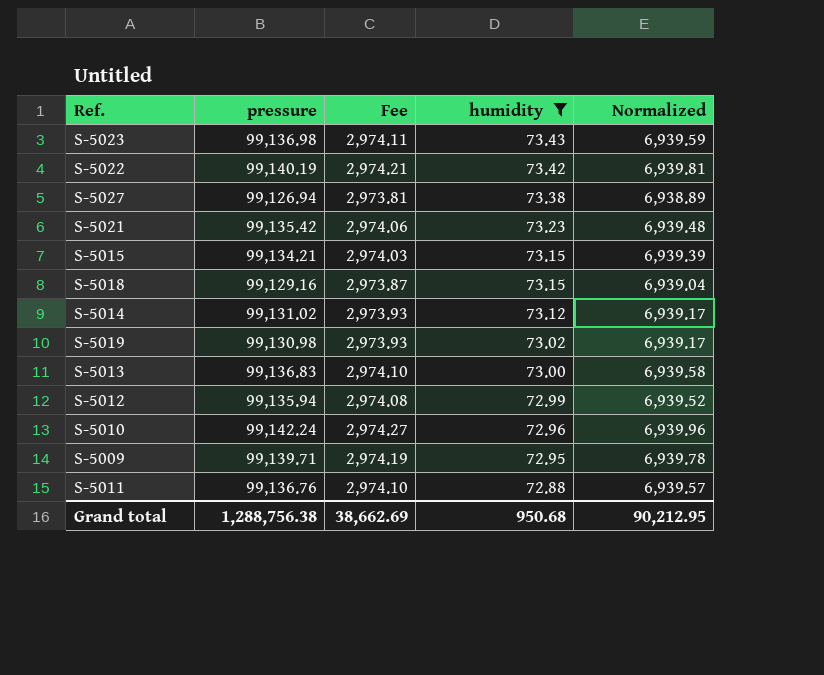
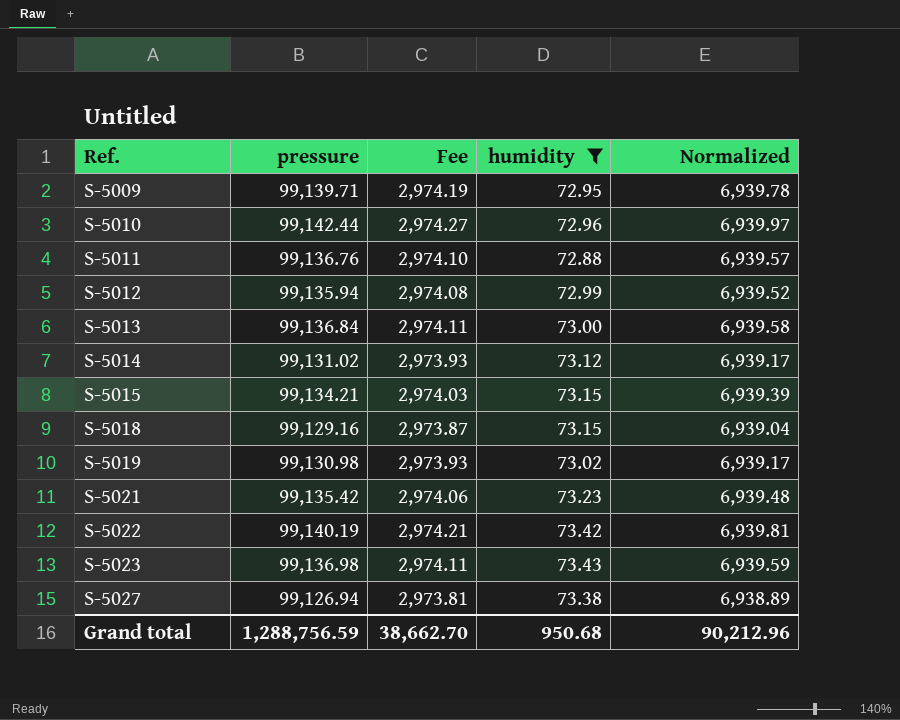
row order: humidity descending -> Ref. ascending
S-5010 | pressure: 99,142.24 -> 99,142.44
S-5010 | Normalized: 6,939.96 -> 6,939.97
S-5013 | pressure: 99,136.83 -> 99,136.84
S-5013 | Fee: 2,974.10 -> 2,974.11
Grand total | pressure: 1,288,756.38 -> 1,288,756.59
Grand total | Fee: 38,662.69 -> 38,662.70
Grand total | Normalized: 90,212.95 -> 90,212.96

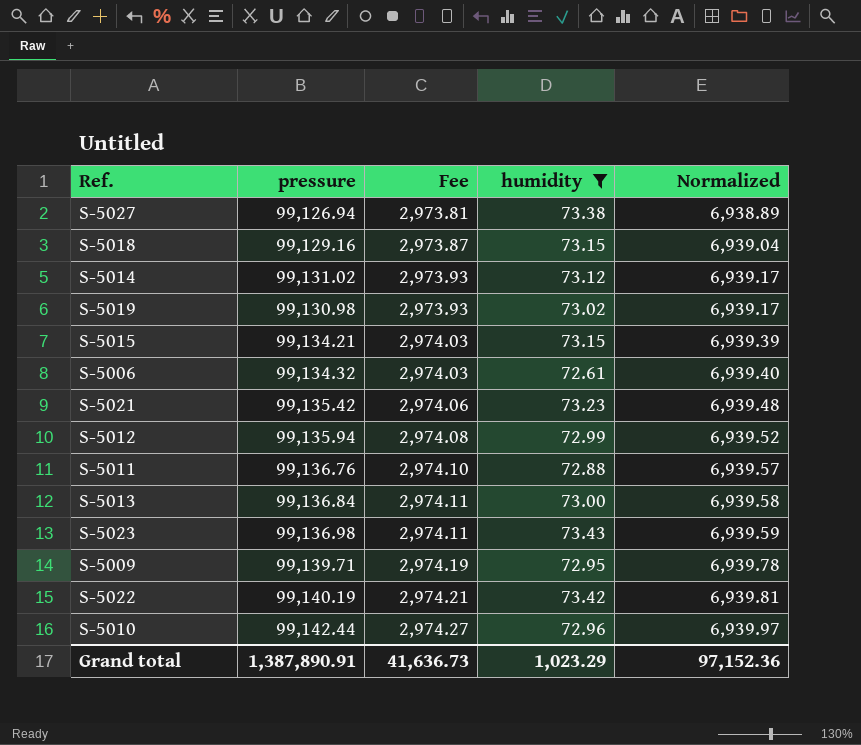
row order: Ref. ascending -> Fee ascending
row S-5006: none -> 99,134.32 | 2,974.03 | 72.61 | 6,939.40
Grand total | pressure: 1,288,756.59 -> 1,387,890.91
Grand total | Fee: 38,662.70 -> 41,636.73
Grand total | humidity: 950.68 -> 1,023.29
Grand total | Normalized: 90,212.96 -> 97,152.36

